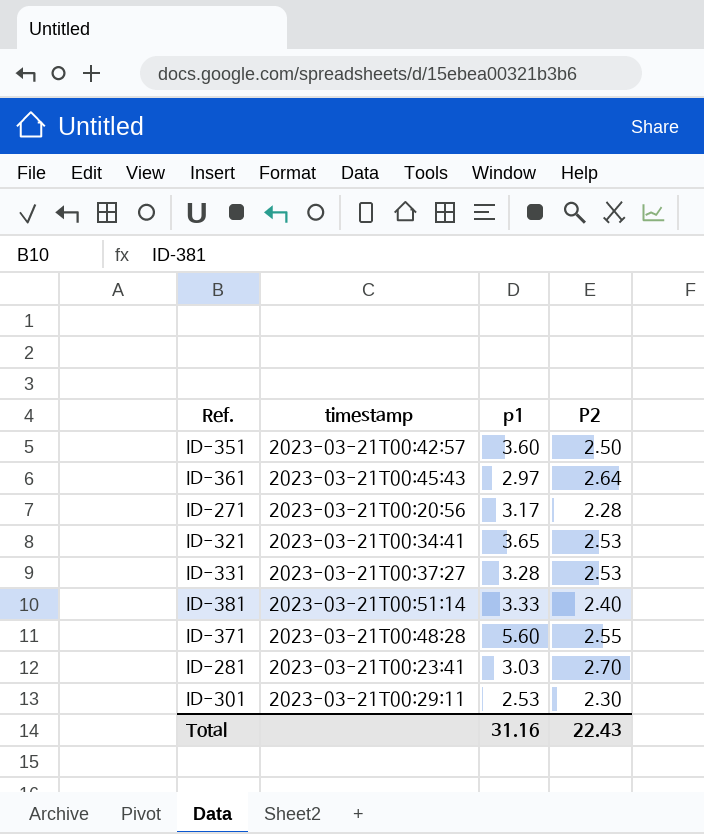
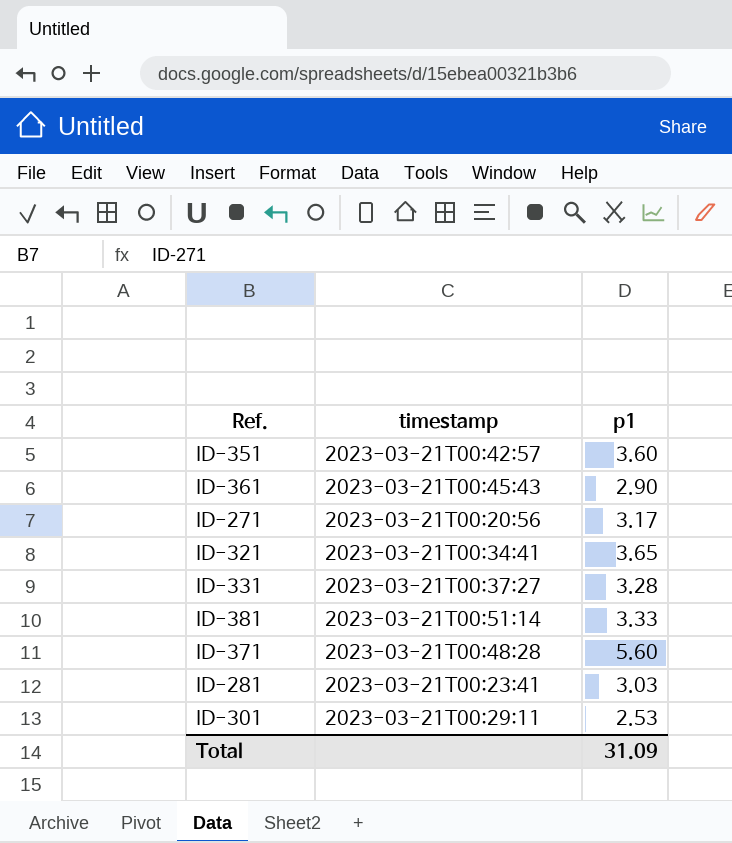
column P2 | position: 4 -> none
ID-361 | p1: 2.97 -> 2.90
Total | p1: 31.16 -> 31.09

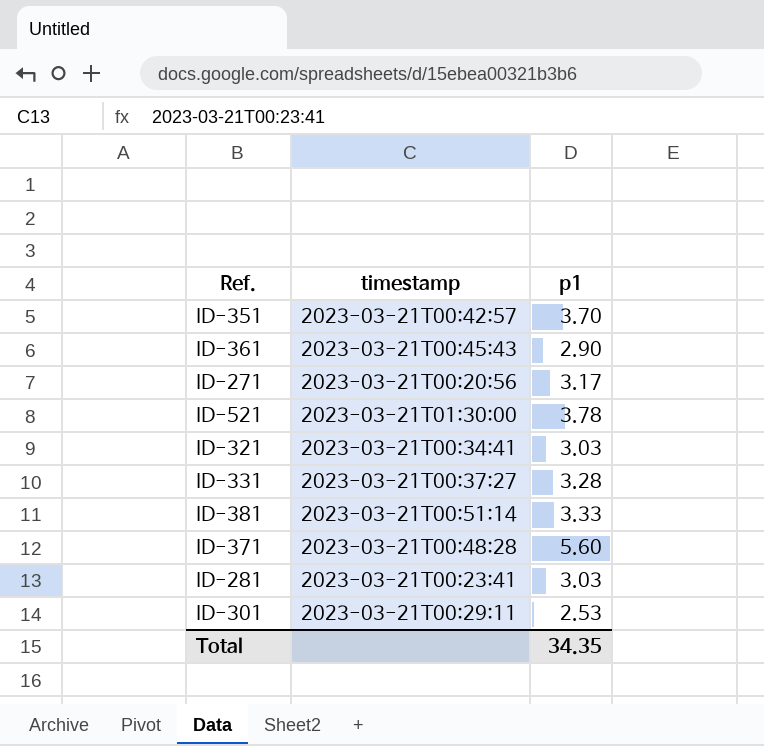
ID-351 | p1: 3.60 -> 3.70
row ID-521: none -> 2023-03-21T01:30:00 | 3.78
ID-321 | p1: 3.65 -> 3.03
Total | p1: 31.09 -> 34.35

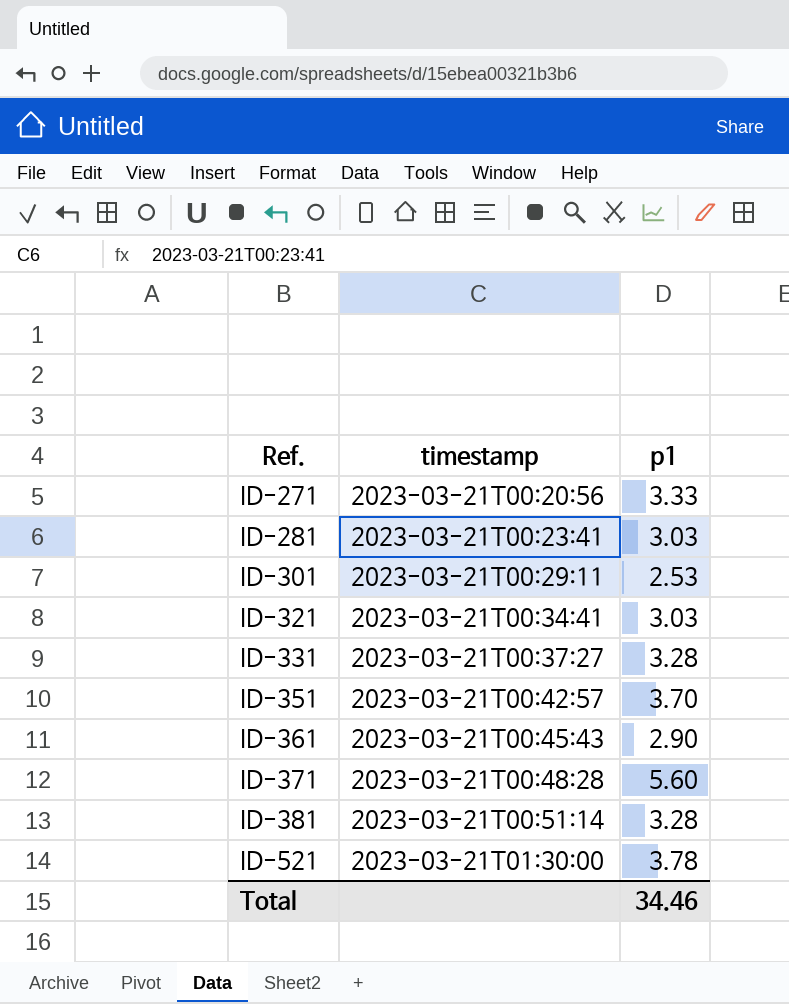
row order: none -> Ref. ascending
ID-271 | p1: 3.17 -> 3.33
ID-381 | p1: 3.33 -> 3.28
Total | p1: 34.35 -> 34.46

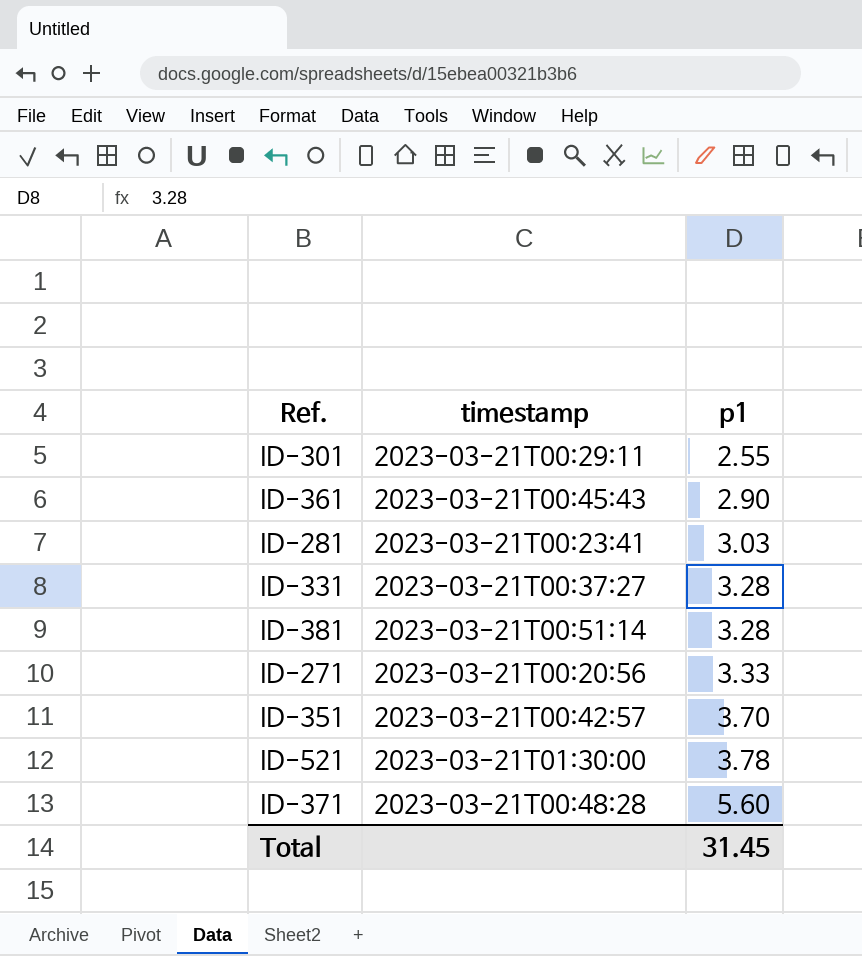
row order: Ref. ascending -> p1 ascending
row ID-321: 2023-03-21T00:34:41 | 3.03 -> none
ID-301 | p1: 2.53 -> 2.55
Total | p1: 34.46 -> 31.45

